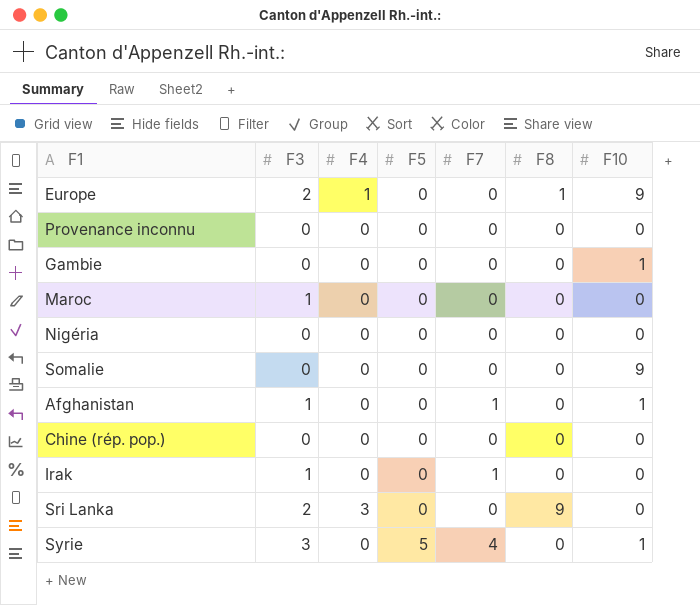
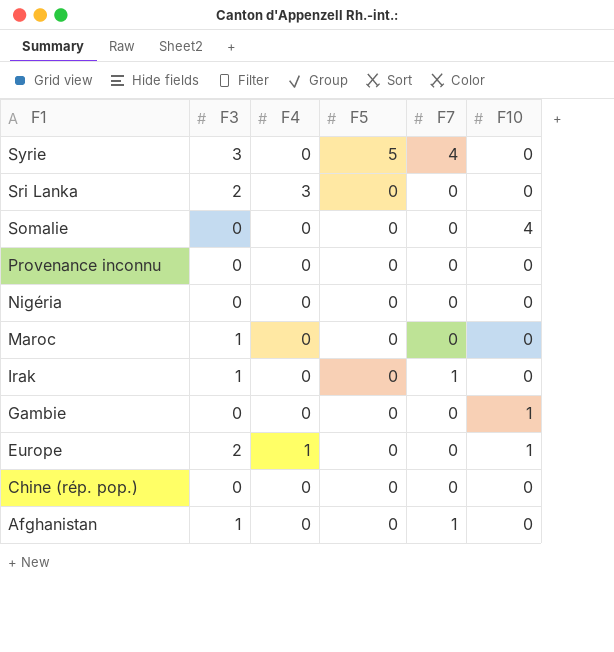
row order: F5 ascending -> F1 descending
column F8 | position: 6 -> none
Syrie | F10: 1 -> 0
Somalie | F10: 9 -> 4
Europe | F10: 9 -> 1
Afghanistan | F10: 1 -> 0

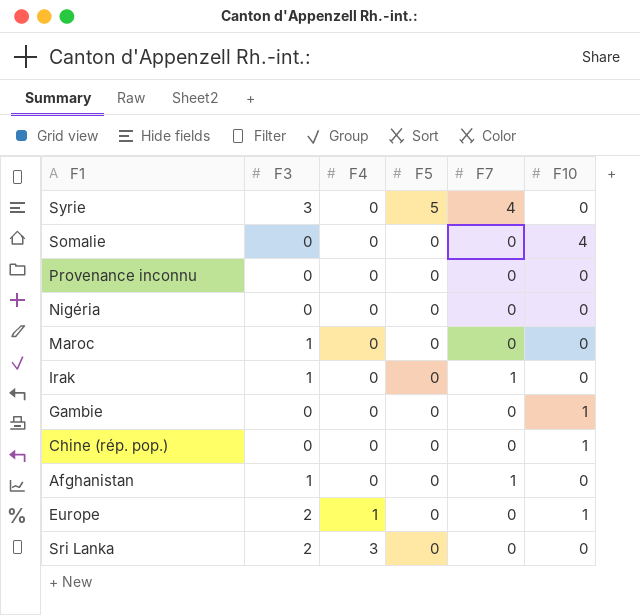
row order: F1 descending -> F4 ascending
Chine (rép. pop.) | F10: 0 -> 1

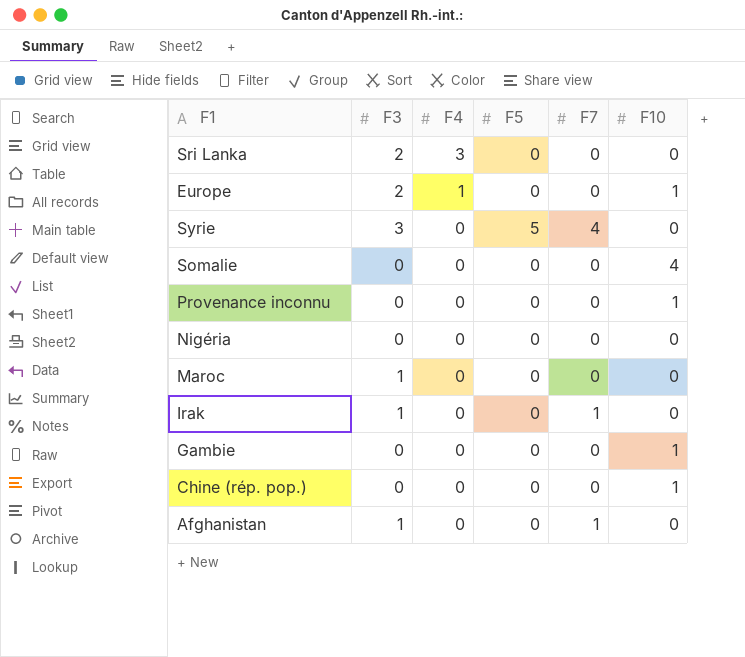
row order: F4 ascending -> F4 descending
Provenance inconnu | F10: 0 -> 1

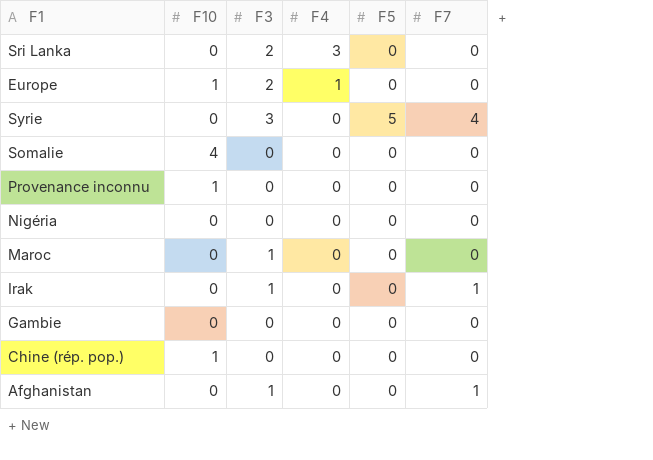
column F10 | position: 6 -> 2
Gambie | F10: 1 -> 0

